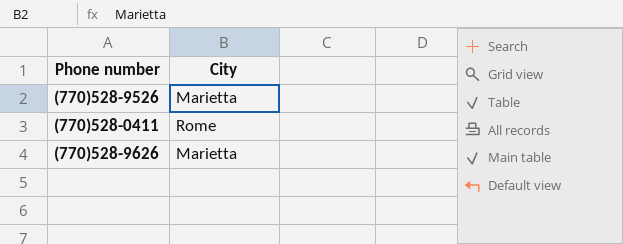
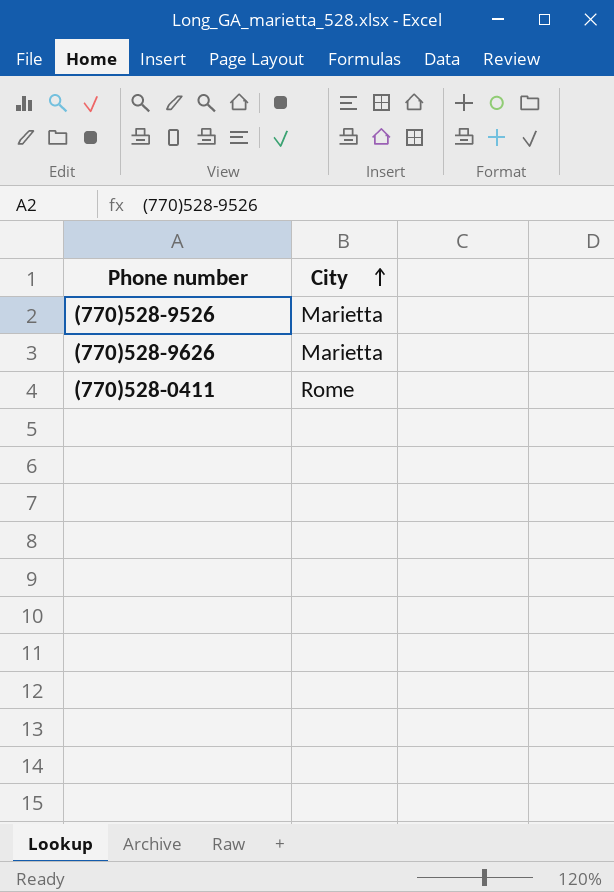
row order: none -> City ascending

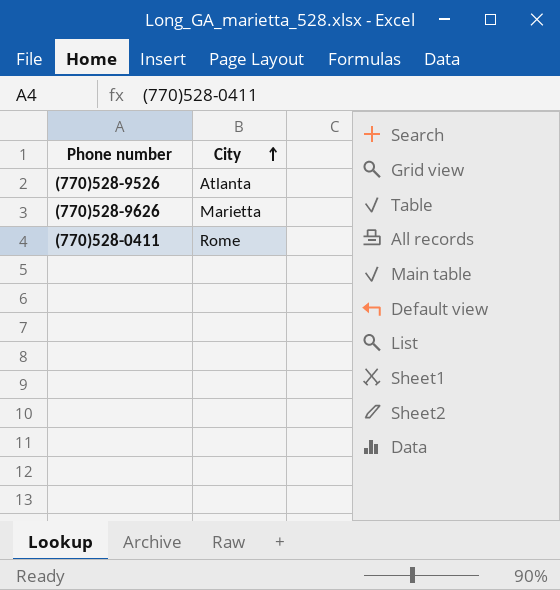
(770)528-9526 | City: Marietta -> Atlanta

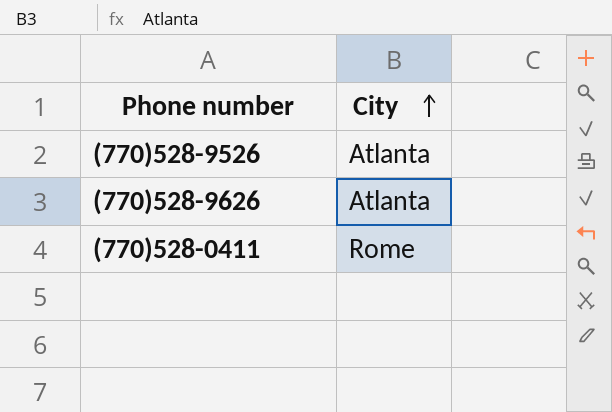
(770)528-9626 | City: Marietta -> Atlanta

